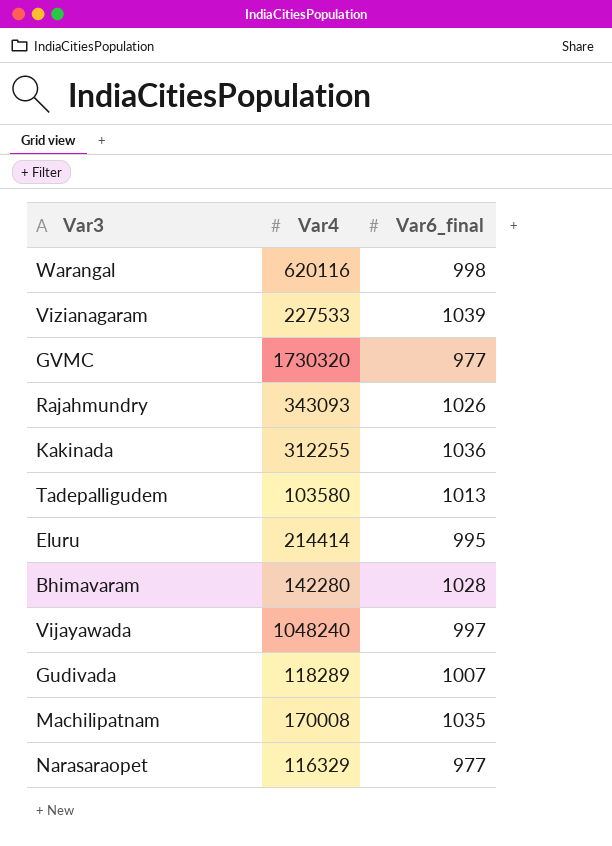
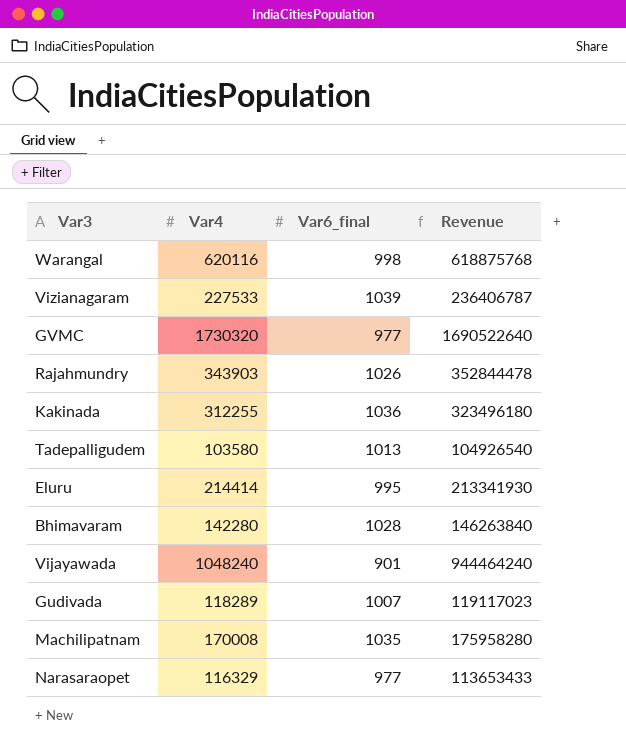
column Revenue | formula: none -> [Var4] * [Var6_final]
Rajahmundry | Var4: 343093 -> 343903
Vijayawada | Var6_final: 997 -> 901

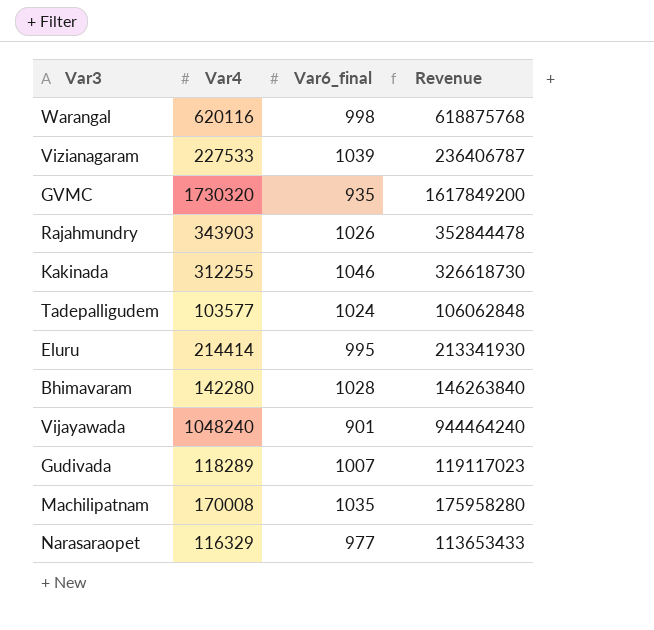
GVMC | Var6_final: 977 -> 935
GVMC | Revenue: 1690522640 -> 1617849200
Kakinada | Var6_final: 1036 -> 1046
Kakinada | Revenue: 323496180 -> 326618730
Tadepalligudem | Var4: 103580 -> 103577
Tadepalligudem | Var6_final: 1013 -> 1024
Tadepalligudem | Revenue: 104926540 -> 106062848

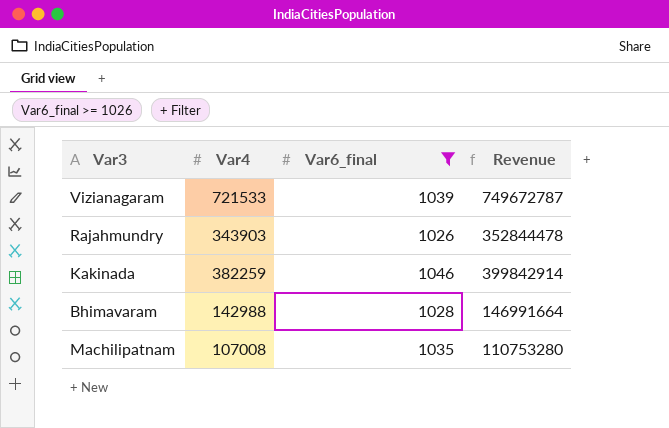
filter: none -> Var6_final >= 1026
Vizianagaram | Var4: 227533 -> 721533
Vizianagaram | Revenue: 236406787 -> 749672787
Kakinada | Var4: 312255 -> 382259
Kakinada | Revenue: 326618730 -> 399842914
Bhimavaram | Var4: 142280 -> 142988
Bhimavaram | Revenue: 146263840 -> 146991664
Machilipatnam | Var4: 170008 -> 107008
Machilipatnam | Revenue: 175958280 -> 110753280

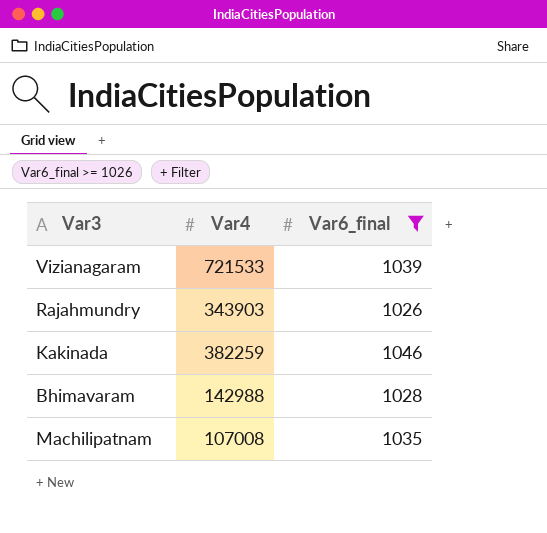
column Revenue | formula: [Var4] * [Var6_final] -> none

